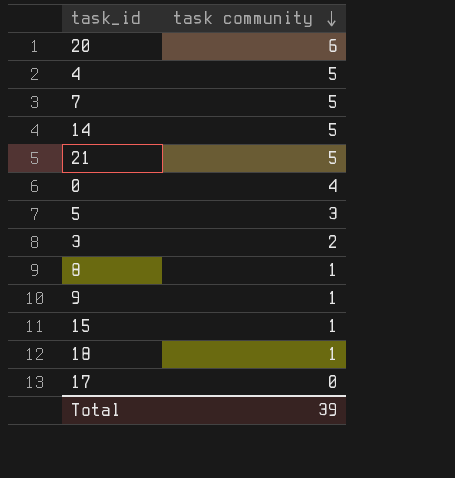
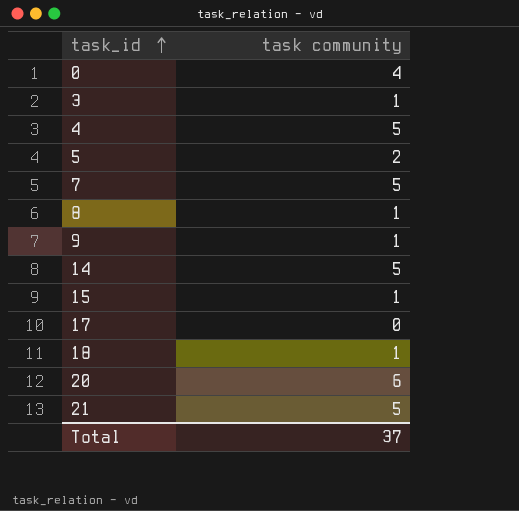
row order: task community descending -> task_id ascending
3 | task community: 2 -> 1
5 | task community: 3 -> 2
Total | task community: 39 -> 37

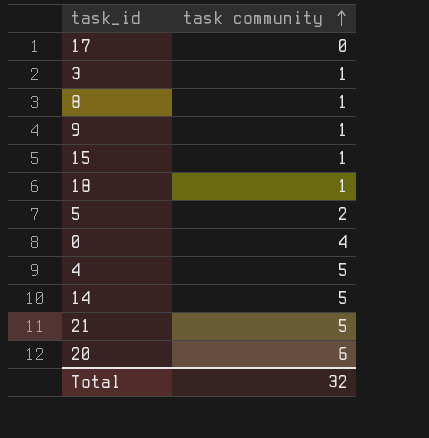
row order: task_id ascending -> task community ascending
row 7: 5 -> none
Total | task community: 37 -> 32

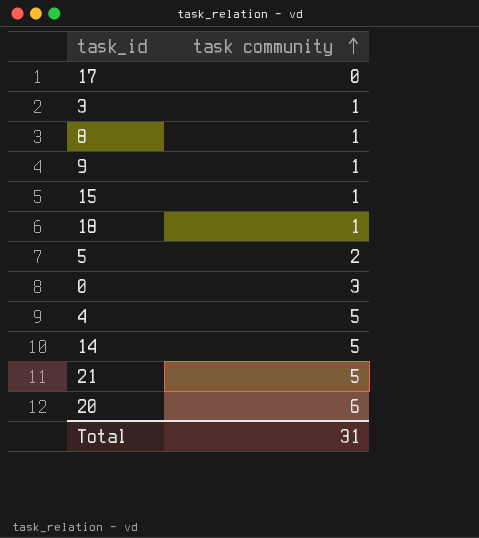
0 | task community: 4 -> 3
Total | task community: 32 -> 31

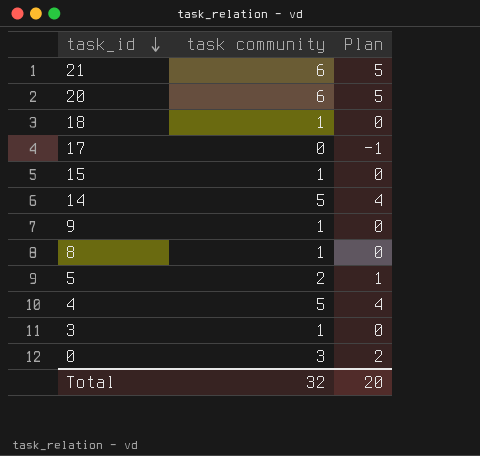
row order: task community ascending -> task_id descending
column Plan | formula: none -> [task community] - 1
21 | task community: 5 -> 6
Total | task community: 31 -> 32

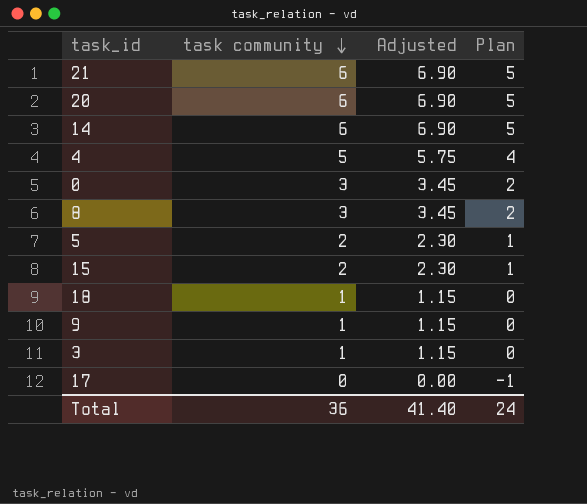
row order: task_id descending -> task community descending
column Adjusted | formula: none -> [task community] * 1.15
14 | task community: 5 -> 6
14 | Plan: 4 -> 5
8 | task community: 1 -> 3
8 | Plan: 0 -> 2
15 | task community: 1 -> 2
15 | Plan: 0 -> 1
Total | task community: 32 -> 36
Total | Plan: 20 -> 24

